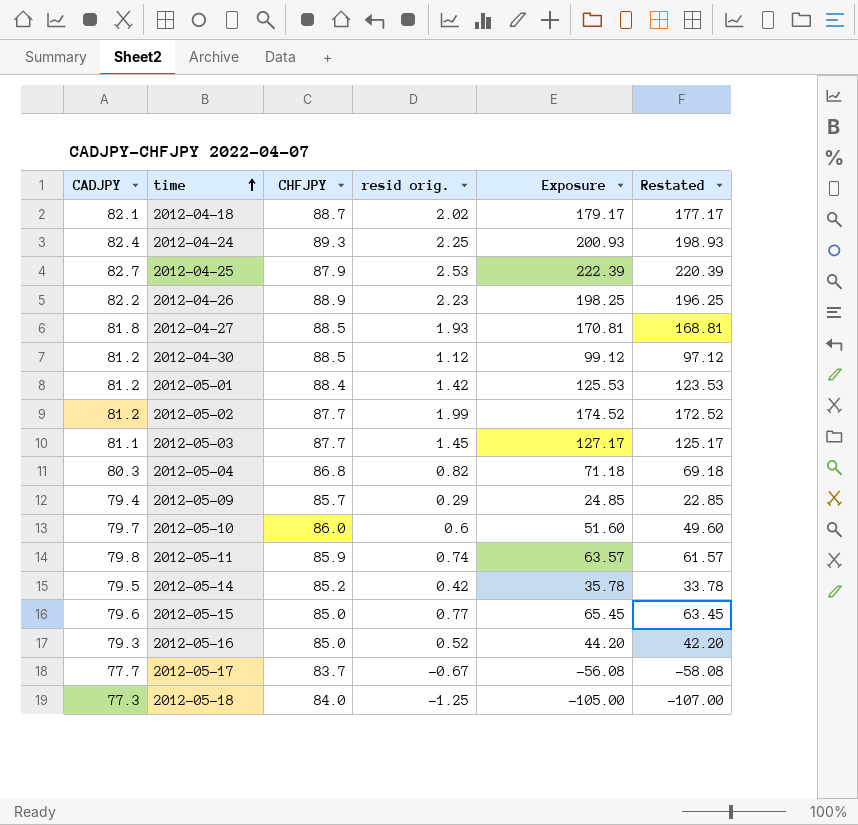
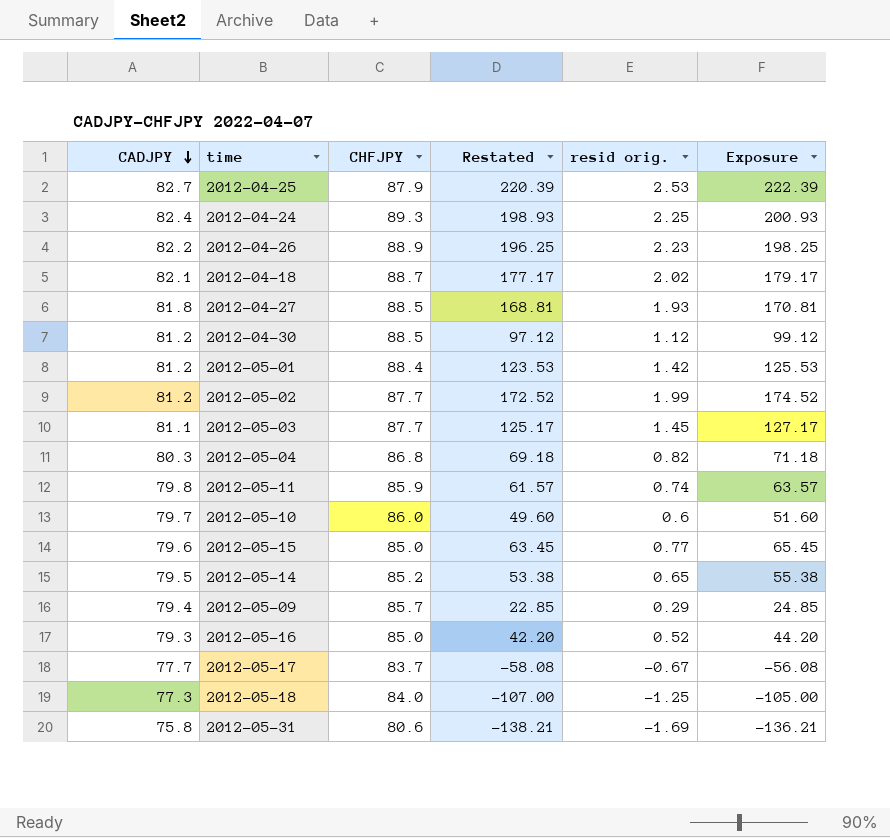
row order: time ascending -> CADJPY descending
column Restated | position: 6 -> 4
2012-05-14 | Restated: 33.78 -> 53.38
2012-05-14 | resid orig.: 0.42 -> 0.65
2012-05-14 | Exposure: 35.78 -> 55.38
row 2012-05-31: none -> 75.8 | 80.6 | -138.21 | -1.69 | -136.21

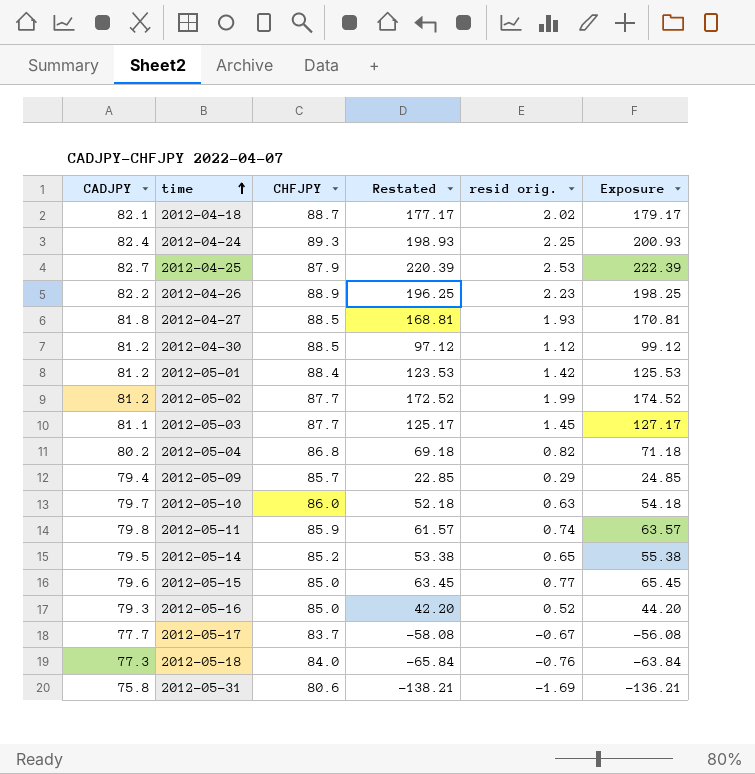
row order: CADJPY descending -> time ascending
2012-05-04 | CADJPY: 80.3 -> 80.2
2012-05-10 | Restated: 49.60 -> 52.18
2012-05-10 | resid orig.: 0.6 -> 0.63
2012-05-10 | Exposure: 51.60 -> 54.18
2012-05-18 | Restated: -107.00 -> -65.84
2012-05-18 | resid orig.: -1.25 -> -0.76
2012-05-18 | Exposure: -105.00 -> -63.84

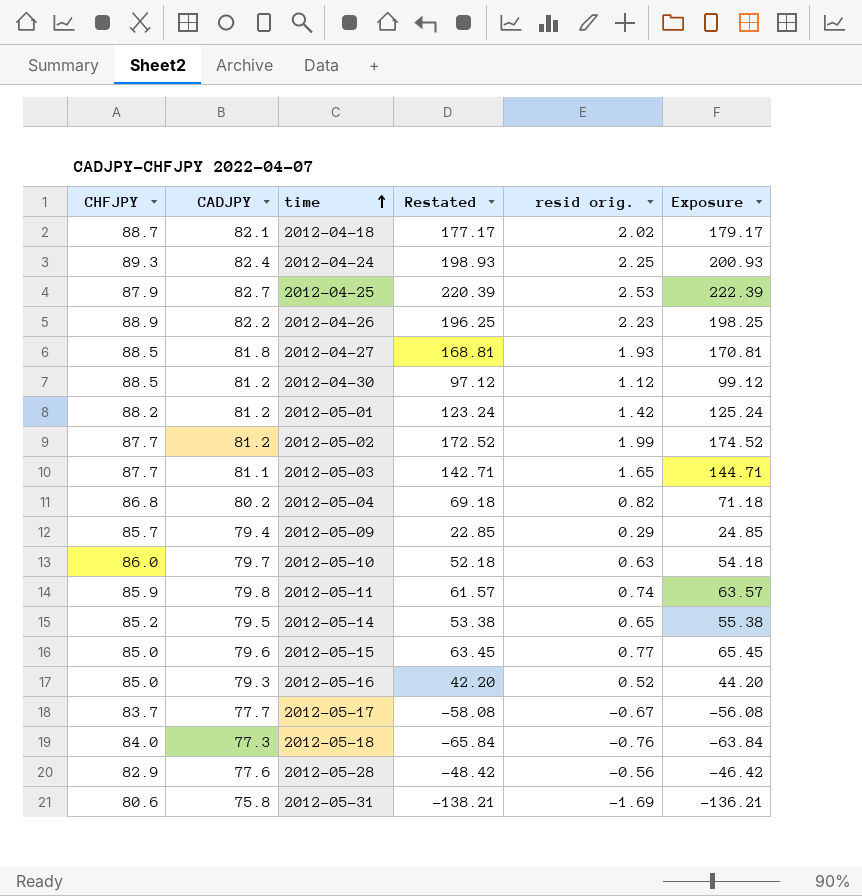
column CHFJPY | position: 3 -> 1
2012-05-01 | CHFJPY: 88.4 -> 88.2
2012-05-01 | Restated: 123.53 -> 123.24
2012-05-01 | Exposure: 125.53 -> 125.24
2012-05-03 | Restated: 125.17 -> 142.71
2012-05-03 | resid orig.: 1.45 -> 1.65
2012-05-03 | Exposure: 127.17 -> 144.71
row 2012-05-28: none -> 82.9 | 77.6 | -48.42 | -0.56 | -46.42

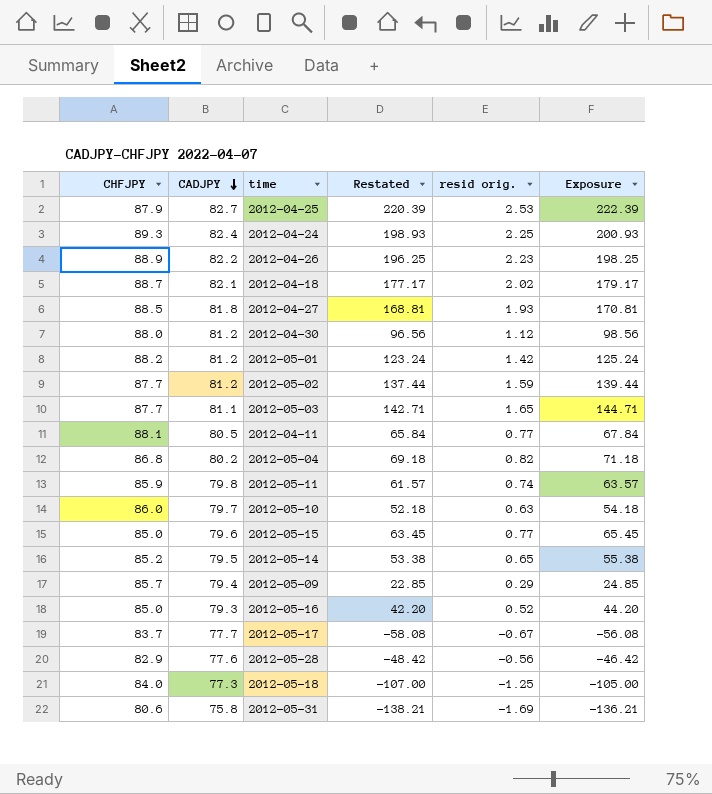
row order: time ascending -> CADJPY descending
2012-04-30 | CHFJPY: 88.5 -> 88.0
2012-04-30 | Restated: 97.12 -> 96.56
2012-04-30 | Exposure: 99.12 -> 98.56
2012-05-02 | Restated: 172.52 -> 137.44
2012-05-02 | resid orig.: 1.99 -> 1.59
2012-05-02 | Exposure: 174.52 -> 139.44
row 2012-04-11: none -> 88.1 | 80.5 | 65.84 | 0.77 | 67.84
2012-05-18 | Restated: -65.84 -> -107.00
2012-05-18 | resid orig.: -0.76 -> -1.25
2012-05-18 | Exposure: -63.84 -> -105.00

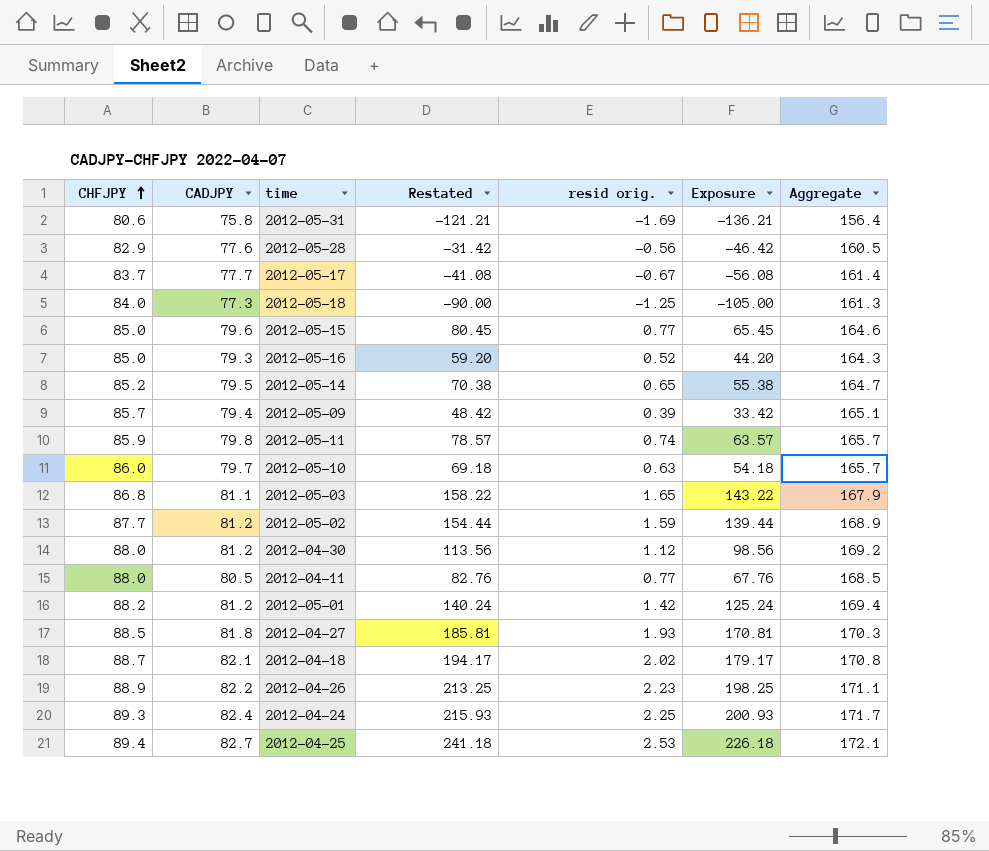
row order: CADJPY descending -> CHFJPY ascending
column Restated | formula: [Exposure] - 2 -> [Exposure] + 15
column Aggregate | formula: none -> [CHFJPY] + [CADJPY]
row 2012-05-04: 86.8 | 80.2 | 69.18 | 0.82 | 71.18 -> none
2012-05-09 | resid orig.: 0.29 -> 0.39
2012-05-09 | Exposure: 24.85 -> 33.42
2012-05-03 | CHFJPY: 87.7 -> 86.8
2012-05-03 | Exposure: 144.71 -> 143.22
2012-04-11 | CHFJPY: 88.1 -> 88.0
2012-04-11 | Exposure: 67.84 -> 67.76
2012-04-25 | CHFJPY: 87.9 -> 89.4
2012-04-25 | Exposure: 222.39 -> 226.18

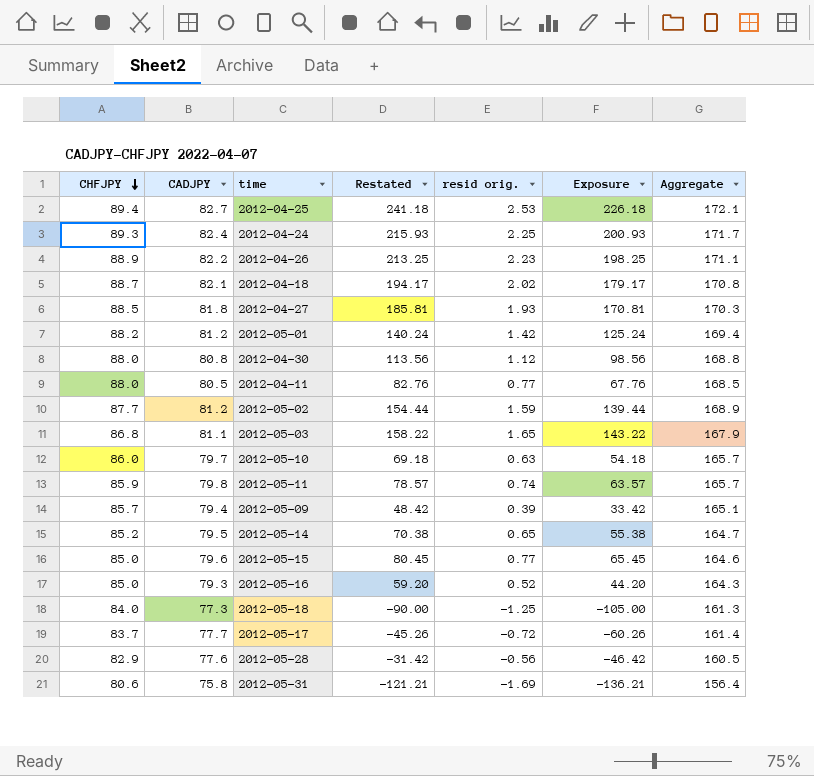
row order: CHFJPY ascending -> CHFJPY descending
2012-04-30 | CADJPY: 81.2 -> 80.8
2012-04-30 | Aggregate: 169.2 -> 168.8
2012-05-17 | Restated: -41.08 -> -45.26
2012-05-17 | resid orig.: -0.67 -> -0.72
2012-05-17 | Exposure: -56.08 -> -60.26

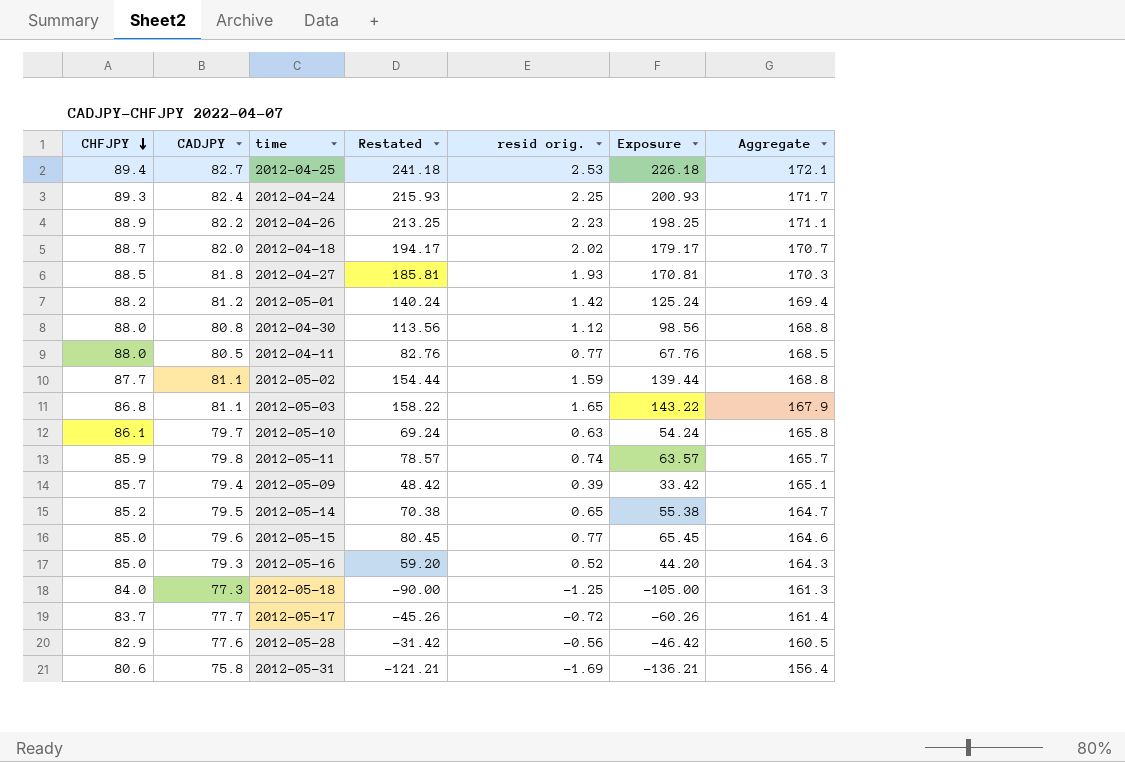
2012-04-18 | CADJPY: 82.1 -> 82.0
2012-04-18 | Aggregate: 170.8 -> 170.7
2012-05-02 | CADJPY: 81.2 -> 81.1
2012-05-02 | Aggregate: 168.9 -> 168.8
2012-05-10 | CHFJPY: 86.0 -> 86.1
2012-05-10 | Restated: 69.18 -> 69.24
2012-05-10 | Exposure: 54.18 -> 54.24
2012-05-10 | Aggregate: 165.7 -> 165.8

